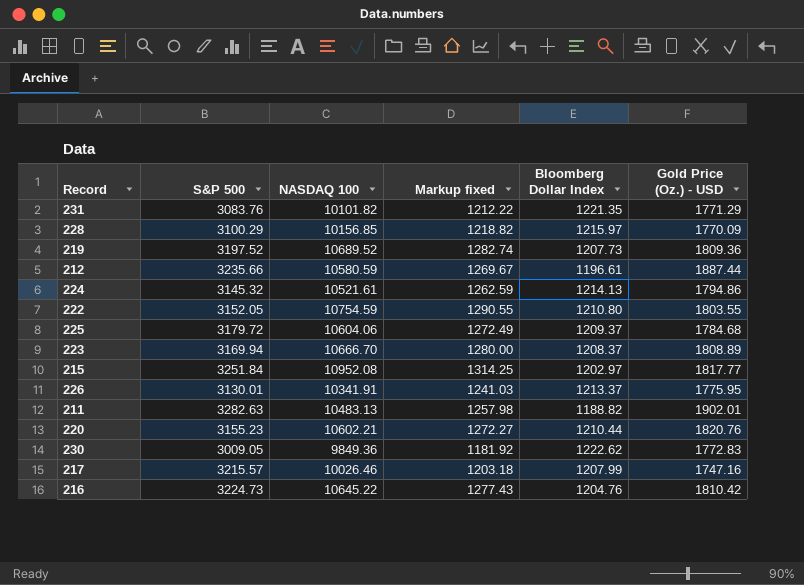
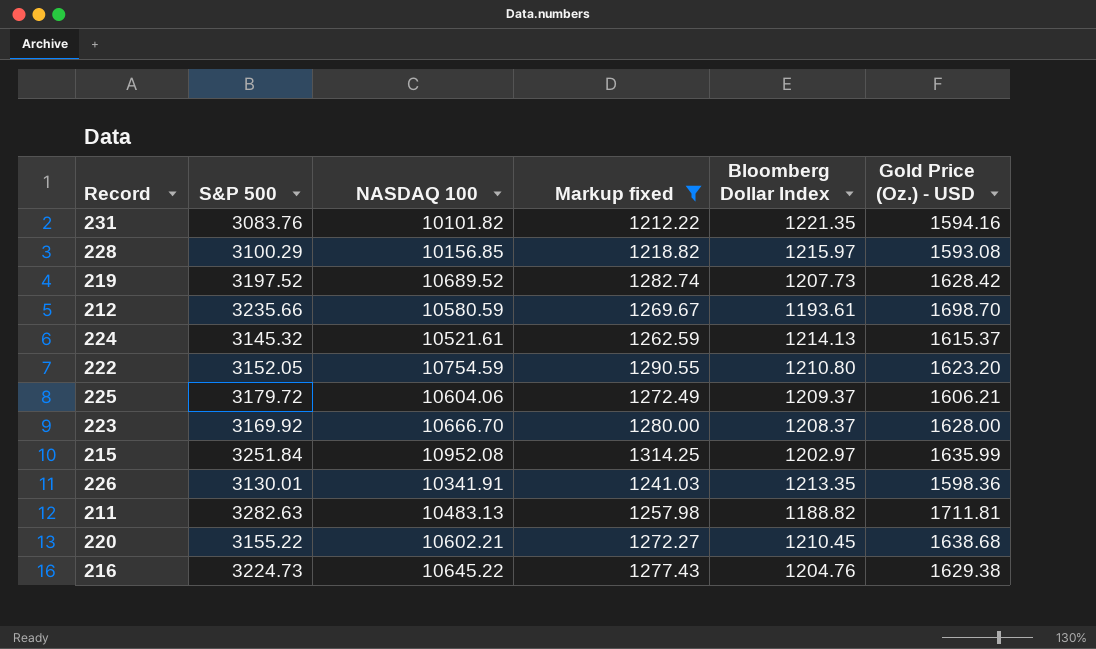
filter: none -> Markup fixed >= 1212.22
231 | Gold Price (Oz.) - USD: 1771.29 -> 1594.16
228 | Gold Price (Oz.) - USD: 1770.09 -> 1593.08
219 | Gold Price (Oz.) - USD: 1809.36 -> 1628.42
212 | Bloomberg Dollar Index: 1196.61 -> 1193.61
212 | Gold Price (Oz.) - USD: 1887.44 -> 1698.70
224 | Gold Price (Oz.) - USD: 1794.86 -> 1615.37
222 | Gold Price (Oz.) - USD: 1803.55 -> 1623.20
225 | Gold Price (Oz.) - USD: 1784.68 -> 1606.21
223 | S&P 500: 3169.94 -> 3169.92
223 | Gold Price (Oz.) - USD: 1808.89 -> 1628.00
215 | Gold Price (Oz.) - USD: 1817.77 -> 1635.99
226 | Bloomberg Dollar Index: 1213.37 -> 1213.35
226 | Gold Price (Oz.) - USD: 1775.95 -> 1598.36
211 | Gold Price (Oz.) - USD: 1902.01 -> 1711.81
220 | S&P 500: 3155.23 -> 3155.22
220 | Bloomberg Dollar Index: 1210.44 -> 1210.45
220 | Gold Price (Oz.) - USD: 1820.76 -> 1638.68
216 | Gold Price (Oz.) - USD: 1810.42 -> 1629.38

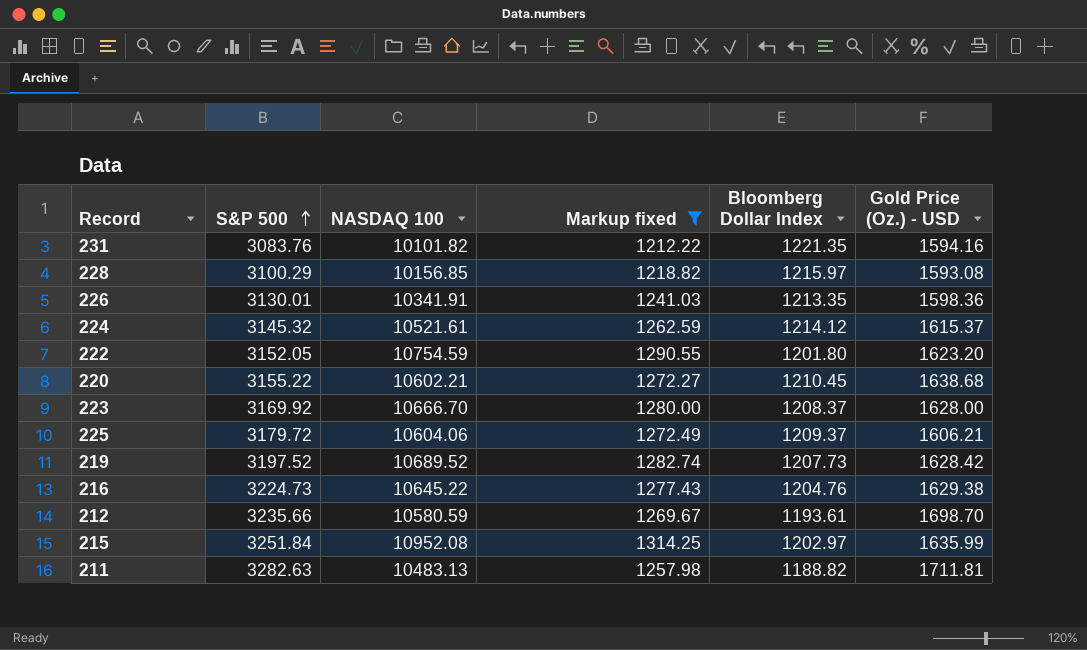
row order: none -> S&P 500 ascending
224 | Bloomberg Dollar Index: 1214.13 -> 1214.12
222 | Bloomberg Dollar Index: 1210.80 -> 1201.80

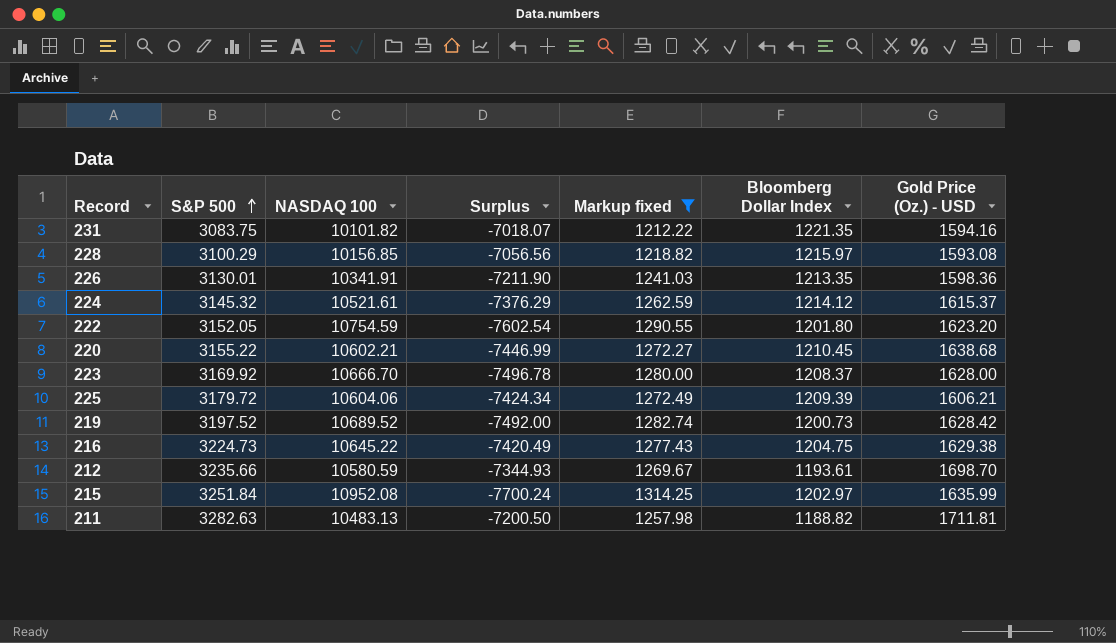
column Surplus | formula: none -> [S&P 500] - [NASDAQ 100]
231 | S&P 500: 3083.76 -> 3083.75
225 | Bloomberg Dollar Index: 1209.37 -> 1209.39
219 | Bloomberg Dollar Index: 1207.73 -> 1200.73
216 | Bloomberg Dollar Index: 1204.76 -> 1204.75

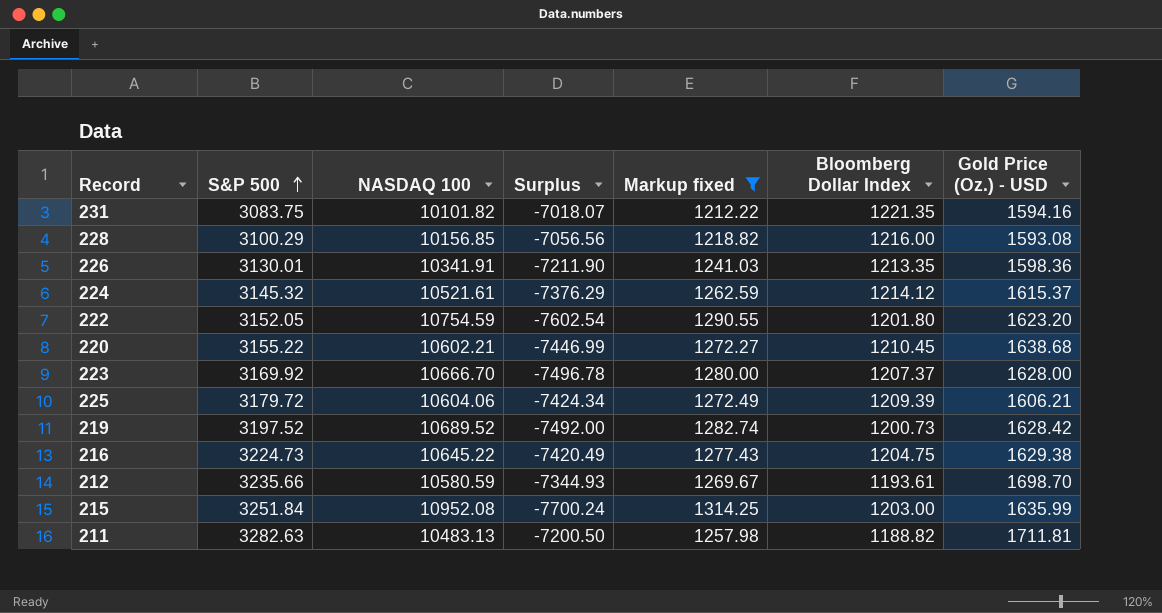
228 | Bloomberg Dollar Index: 1215.97 -> 1216.00
223 | Bloomberg Dollar Index: 1208.37 -> 1207.37
215 | Bloomberg Dollar Index: 1202.97 -> 1203.00

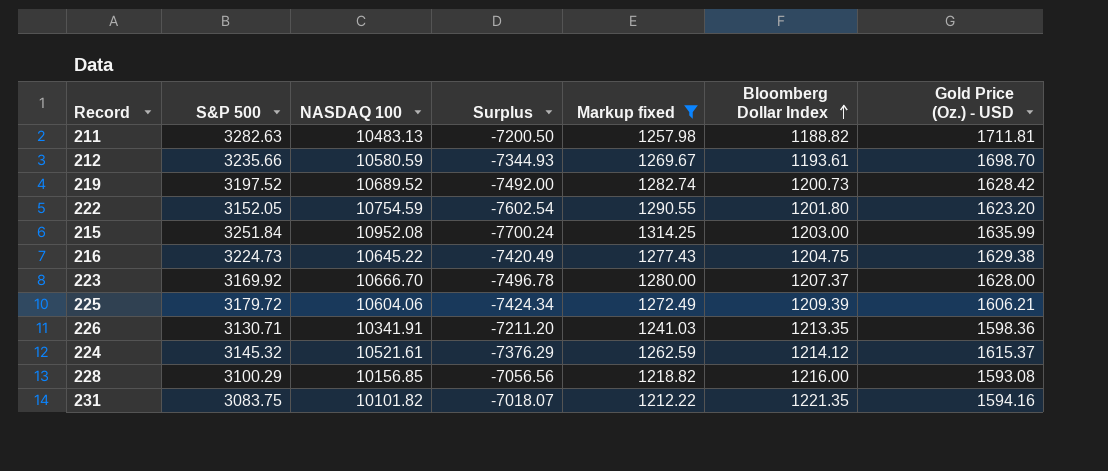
row order: S&P 500 ascending -> Bloomberg Dollar Index ascending
row 220: 3155.22 | 10602.21 | -7446.99 | 1272.27 | 1210.45 | 1638.68 -> none
226 | S&P 500: 3130.01 -> 3130.71
226 | Surplus: -7211.90 -> -7211.20

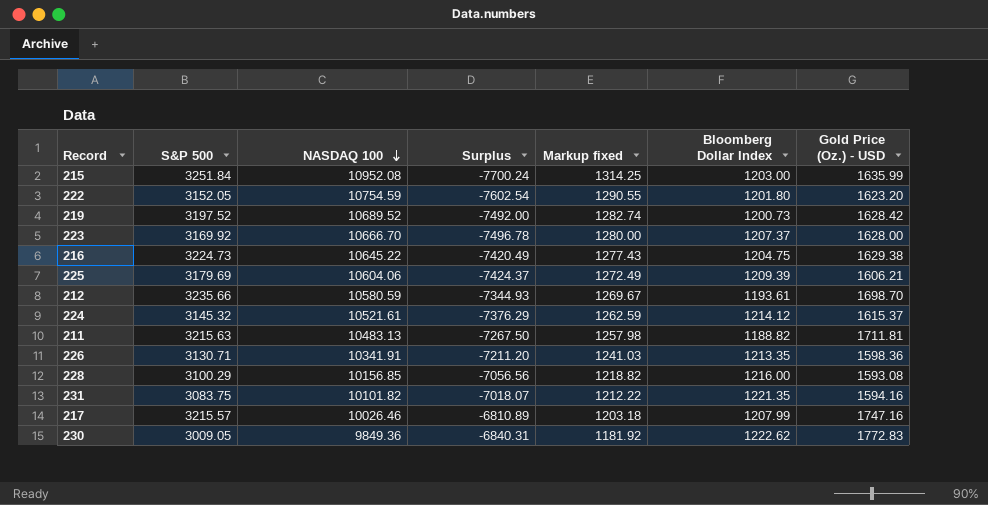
filter: Markup fixed >= 1212.22 -> none
row order: Bloomberg Dollar Index ascending -> NASDAQ 100 descending
225 | S&P 500: 3179.72 -> 3179.69
225 | Surplus: -7424.34 -> -7424.37
211 | S&P 500: 3282.63 -> 3215.63
211 | Surplus: -7200.50 -> -7267.50

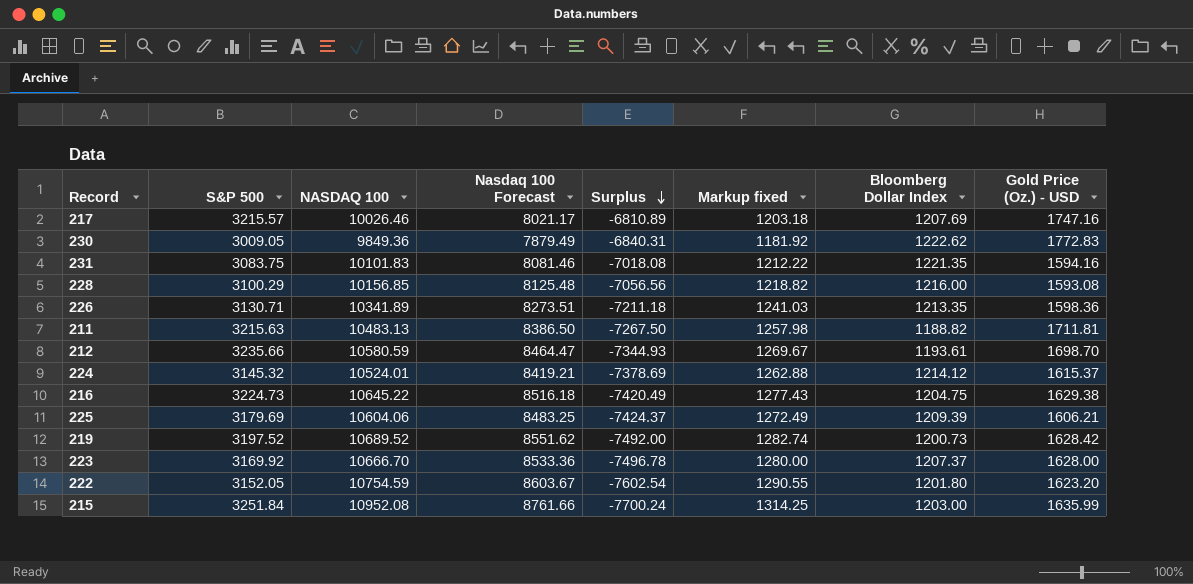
row order: NASDAQ 100 descending -> Surplus descending
column Nasdaq 100 Forecast | formula: none -> [NASDAQ 100] * 0.8
217 | Bloomberg Dollar Index: 1207.99 -> 1207.69
231 | NASDAQ 100: 10101.82 -> 10101.83
231 | Surplus: -7018.07 -> -7018.08
226 | NASDAQ 100: 10341.91 -> 10341.89
226 | Surplus: -7211.20 -> -7211.18
224 | NASDAQ 100: 10521.61 -> 10524.01
224 | Surplus: -7376.29 -> -7378.69
224 | Markup fixed: 1262.59 -> 1262.88

